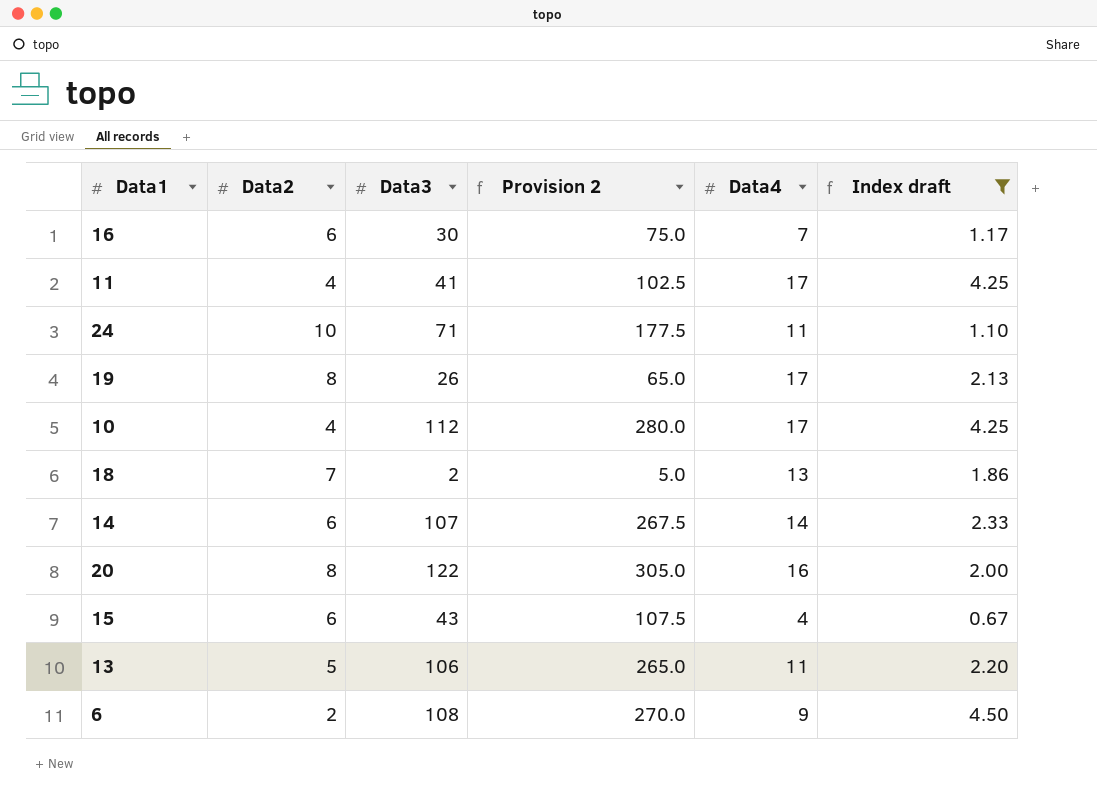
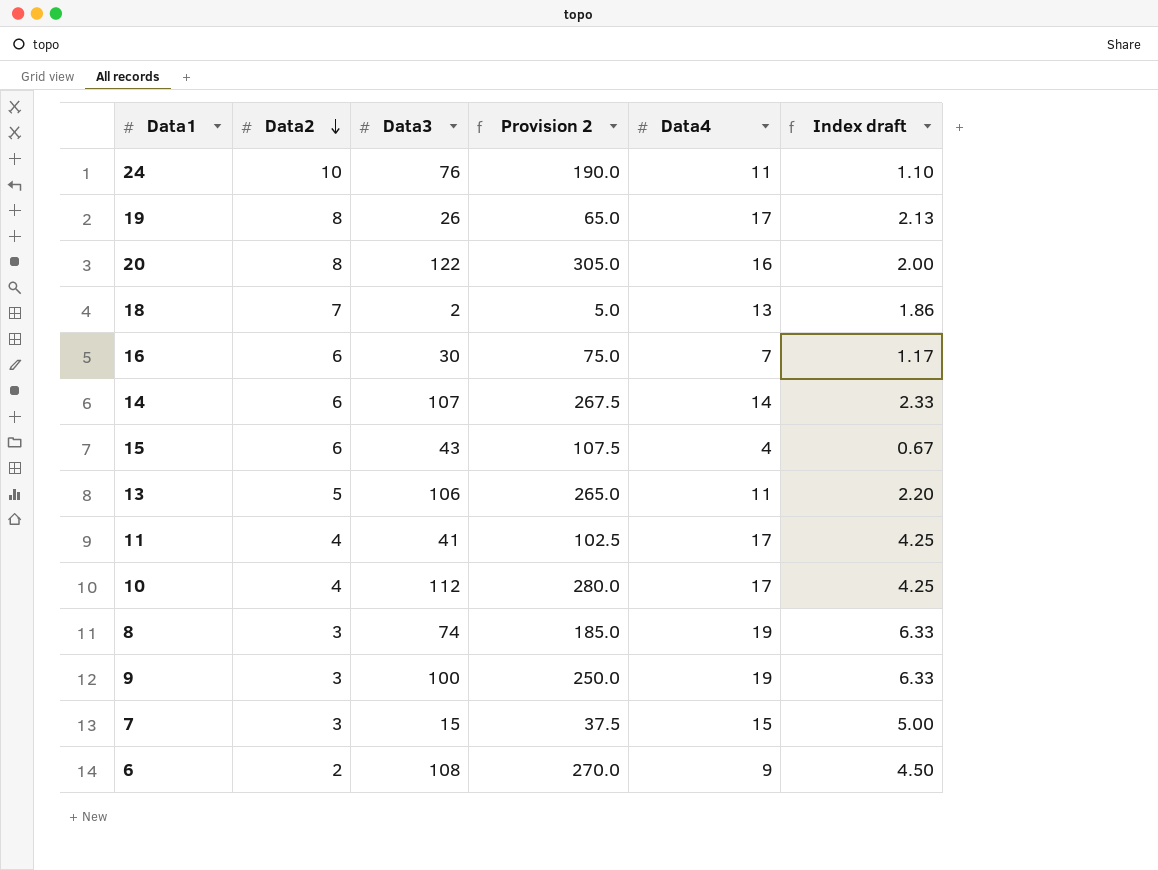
filter: Index draft <= 4.50 -> none
row order: none -> Data2 descending
24 | Data3: 71 -> 76
24 | Provision 2: 177.5 -> 190.0

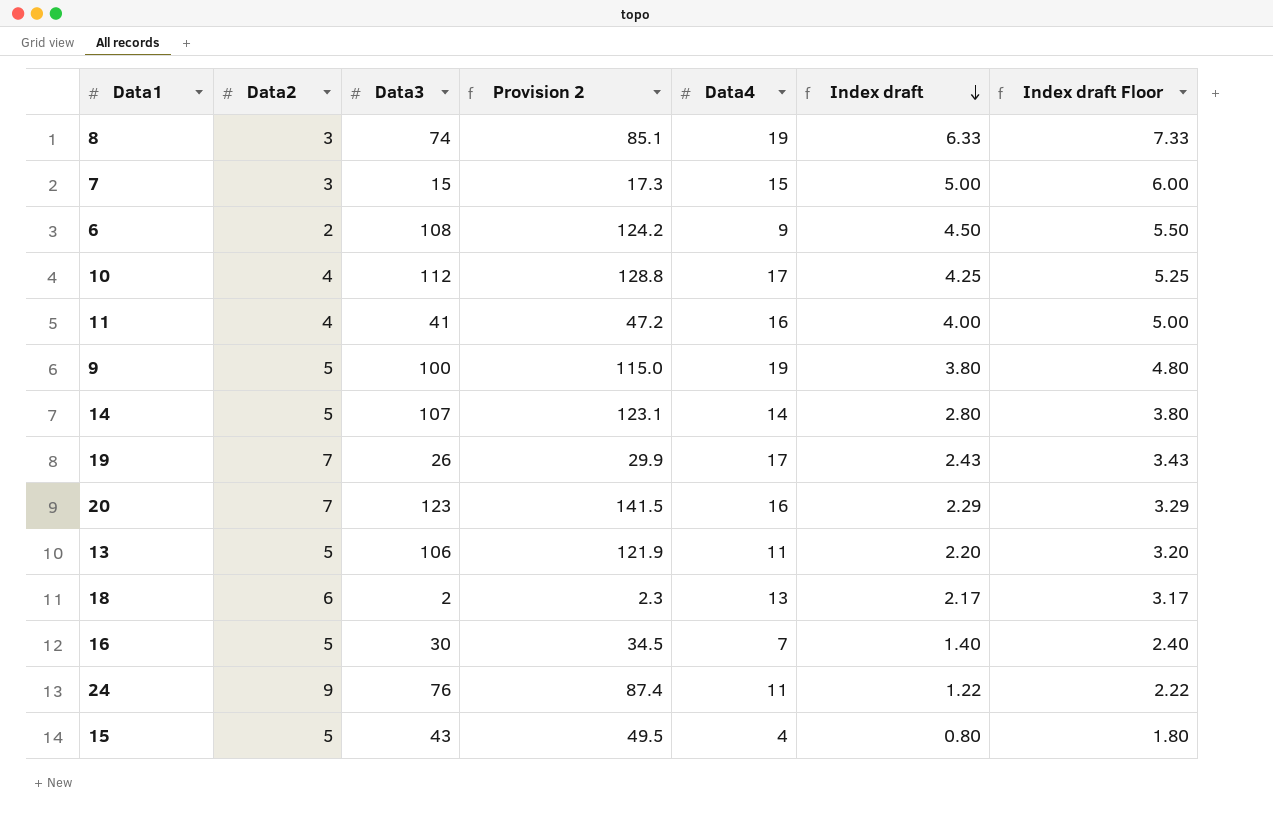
row order: Data2 descending -> Index draft descending
column Provision 2 | formula: [Data3] * 2.5 -> [Data3] * 1.15
column Index draft Floor | formula: none -> [Index draft] + 1
11 | Data4: 17 -> 16
11 | Index draft: 4.25 -> 4.00
9 | Data2: 3 -> 5
9 | Index draft: 6.33 -> 3.80
14 | Data2: 6 -> 5
14 | Index draft: 2.33 -> 2.80
19 | Data2: 8 -> 7
19 | Index draft: 2.13 -> 2.43
20 | Data2: 8 -> 7
20 | Data3: 122 -> 123
20 | Index draft: 2.00 -> 2.29
18 | Data2: 7 -> 6
18 | Index draft: 1.86 -> 2.17
16 | Data2: 6 -> 5
16 | Index draft: 1.17 -> 1.40
24 | Data2: 10 -> 9
24 | Index draft: 1.10 -> 1.22
15 | Data2: 6 -> 5
15 | Index draft: 0.67 -> 0.80

